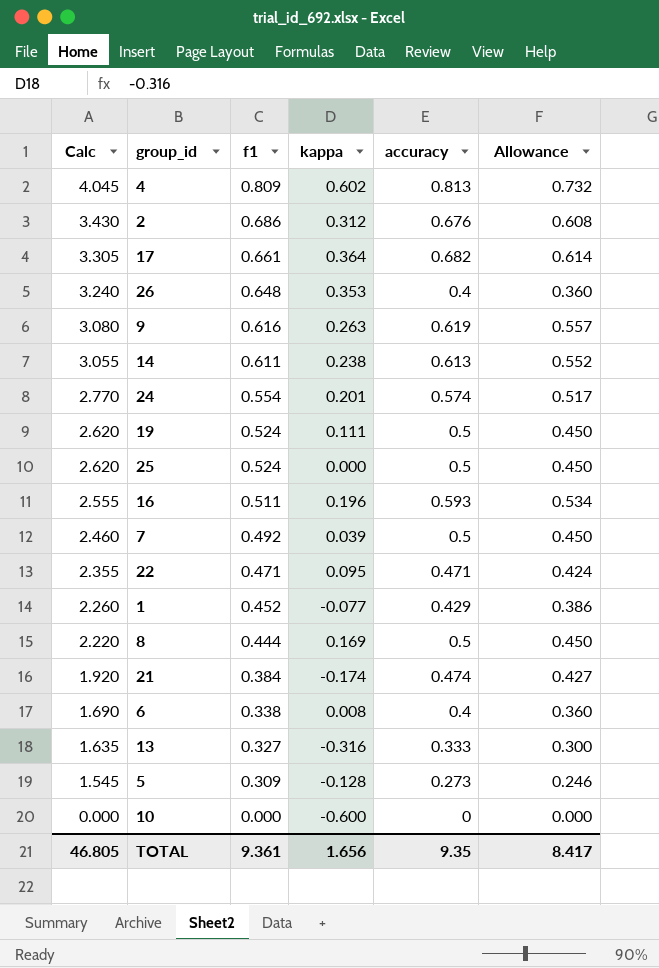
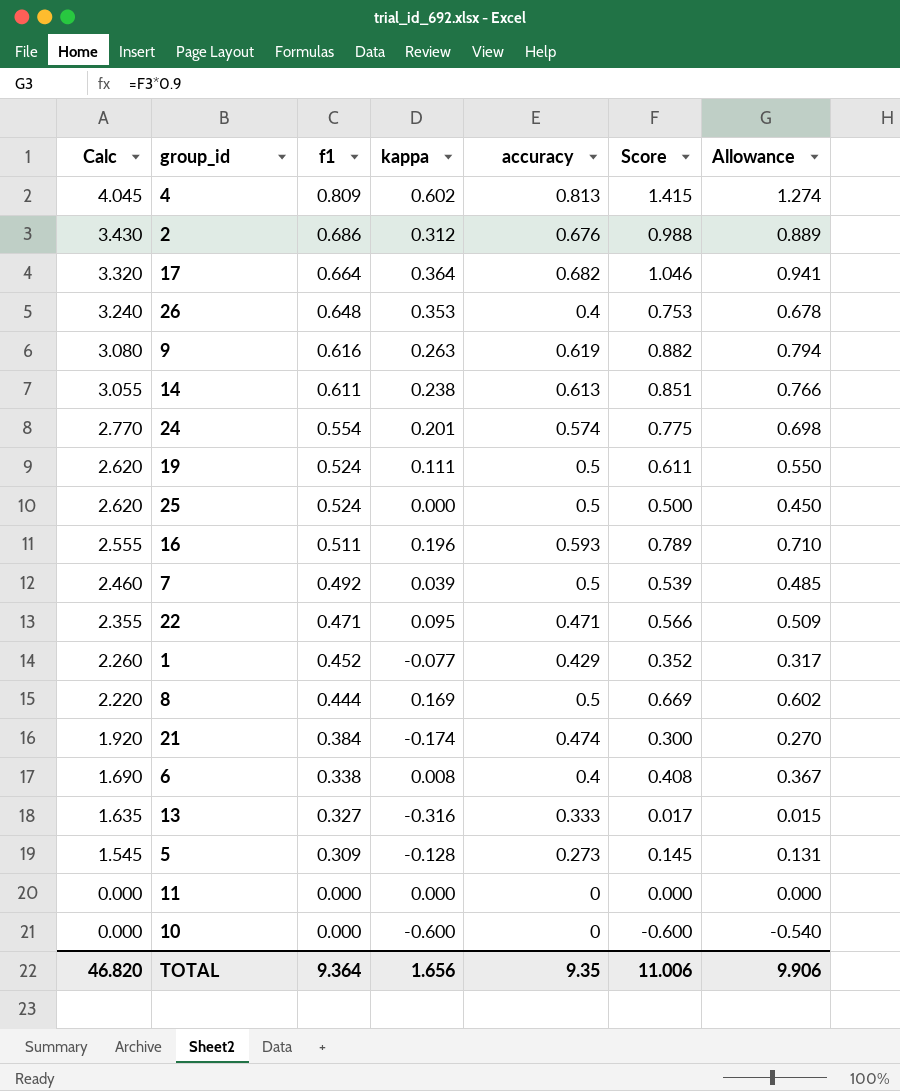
column Score | formula: none -> [kappa] + [accuracy]
column Allowance | formula: [accuracy] * 0.9 -> [Score] * 0.9
17 | Calc: 3.305 -> 3.320
17 | f1: 0.661 -> 0.664
row 11: none -> 0.000 | 0.000 | 0.000 | 0 | 0.000 | 0.000
TOTAL | Calc: 46.805 -> 46.820
TOTAL | f1: 9.361 -> 9.364
TOTAL | Allowance: 8.417 -> 9.906

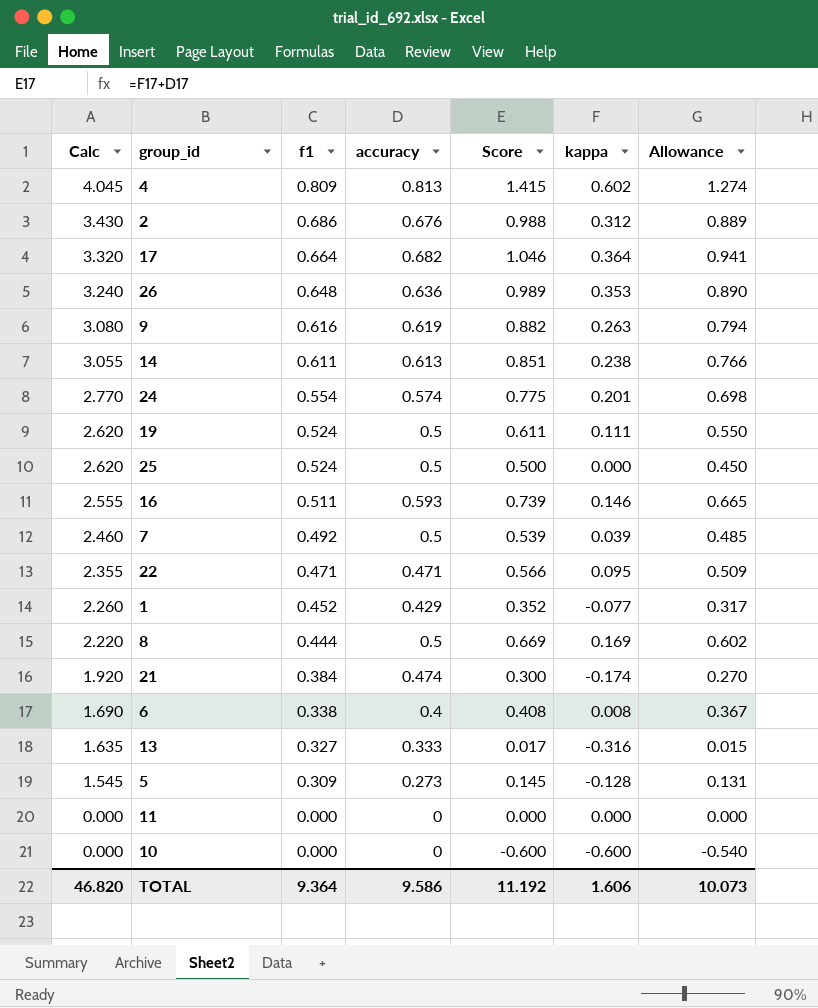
column kappa | position: 4 -> 6
26 | accuracy: 0.4 -> 0.636
26 | Score: 0.753 -> 0.989
26 | Allowance: 0.678 -> 0.890
16 | Score: 0.789 -> 0.739
16 | kappa: 0.196 -> 0.146
16 | Allowance: 0.710 -> 0.665
TOTAL | accuracy: 9.35 -> 9.586
TOTAL | Score: 11.006 -> 11.192
TOTAL | kappa: 1.656 -> 1.606
TOTAL | Allowance: 9.906 -> 10.073

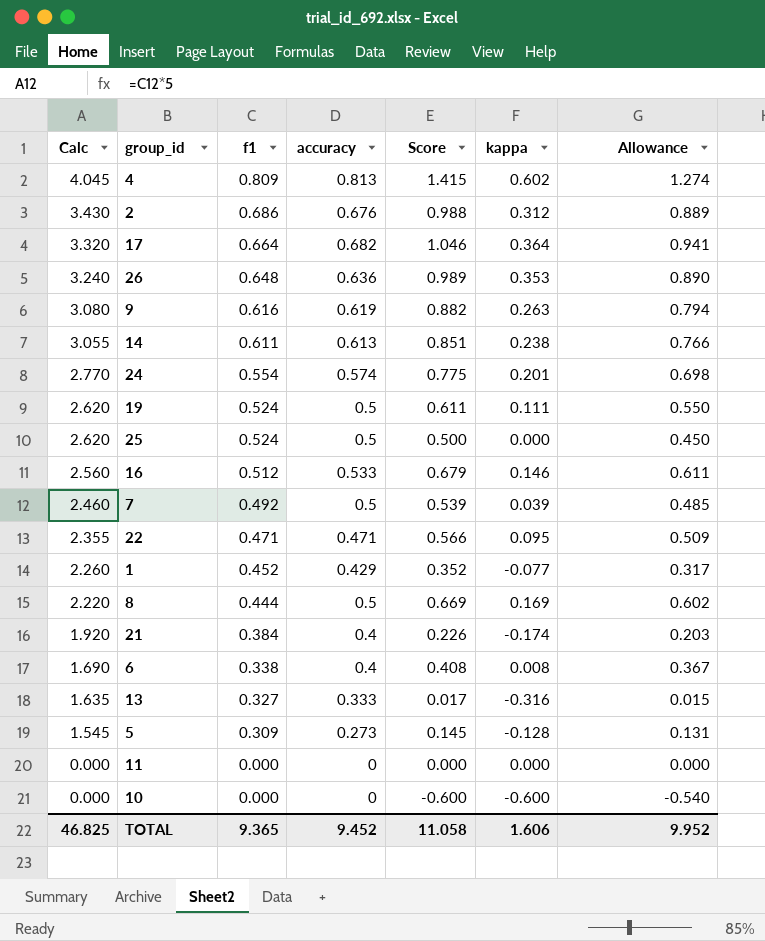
16 | Calc: 2.555 -> 2.560
16 | f1: 0.511 -> 0.512
16 | accuracy: 0.593 -> 0.533
16 | Score: 0.739 -> 0.679
16 | Allowance: 0.665 -> 0.611
21 | accuracy: 0.474 -> 0.4
21 | Score: 0.300 -> 0.226
21 | Allowance: 0.270 -> 0.203
TOTAL | Calc: 46.820 -> 46.825
TOTAL | f1: 9.364 -> 9.365
TOTAL | accuracy: 9.586 -> 9.452
TOTAL | Score: 11.192 -> 11.058
TOTAL | Allowance: 10.073 -> 9.952

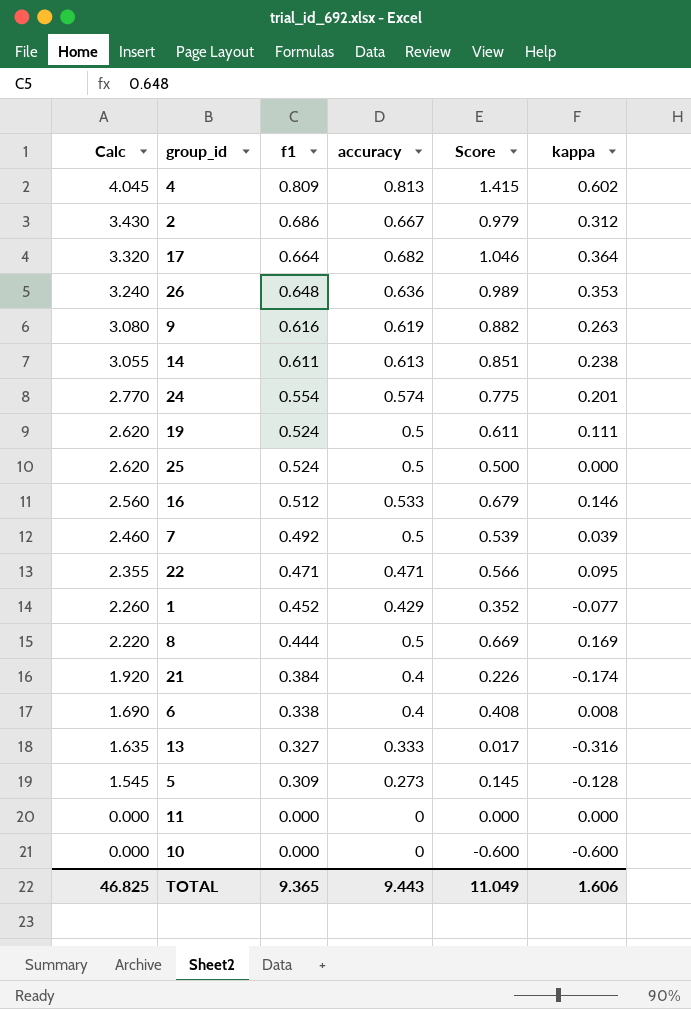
column Allowance | formula: [Score] * 0.9 -> none
2 | accuracy: 0.676 -> 0.667
2 | Score: 0.988 -> 0.979
TOTAL | accuracy: 9.452 -> 9.443
TOTAL | Score: 11.058 -> 11.049

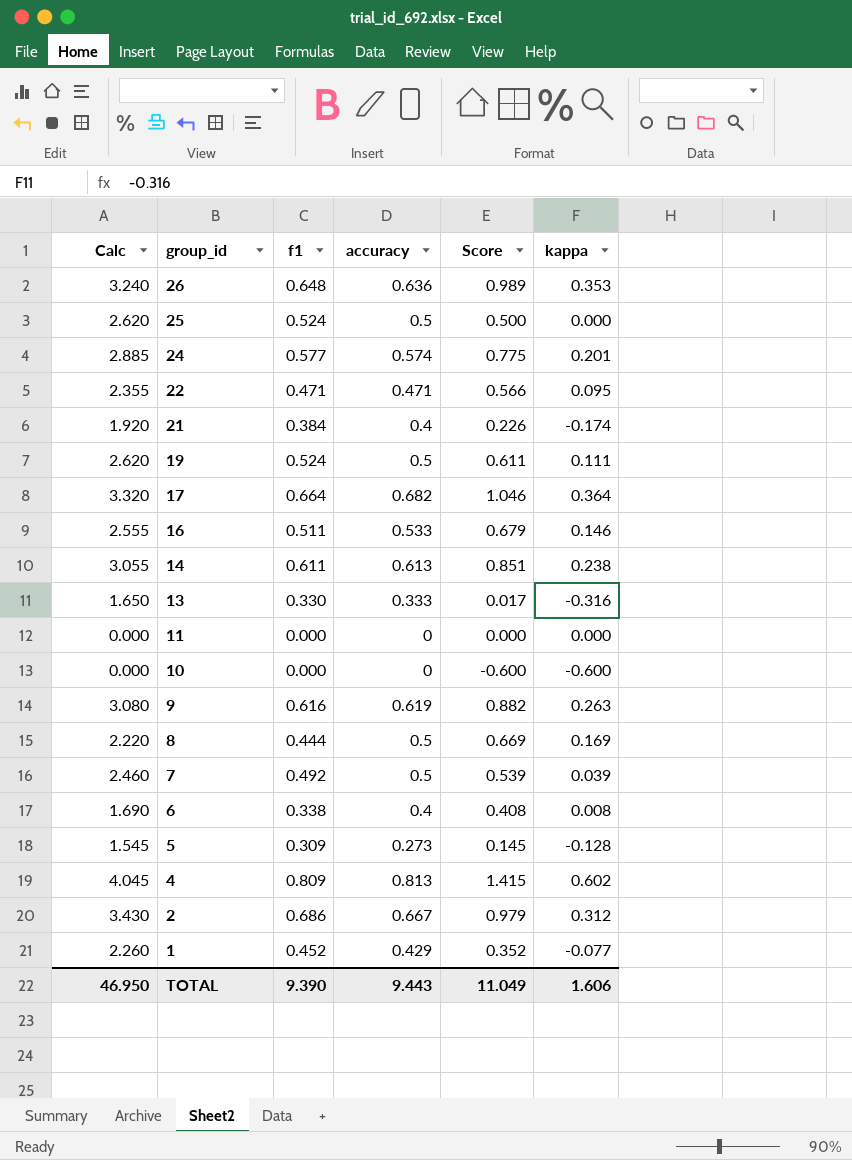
row order: Calc descending -> group_id descending
24 | Calc: 2.770 -> 2.885
24 | f1: 0.554 -> 0.577
16 | Calc: 2.560 -> 2.555
16 | f1: 0.512 -> 0.511
13 | Calc: 1.635 -> 1.650
13 | f1: 0.327 -> 0.330
TOTAL | Calc: 46.825 -> 46.950
TOTAL | f1: 9.365 -> 9.390

